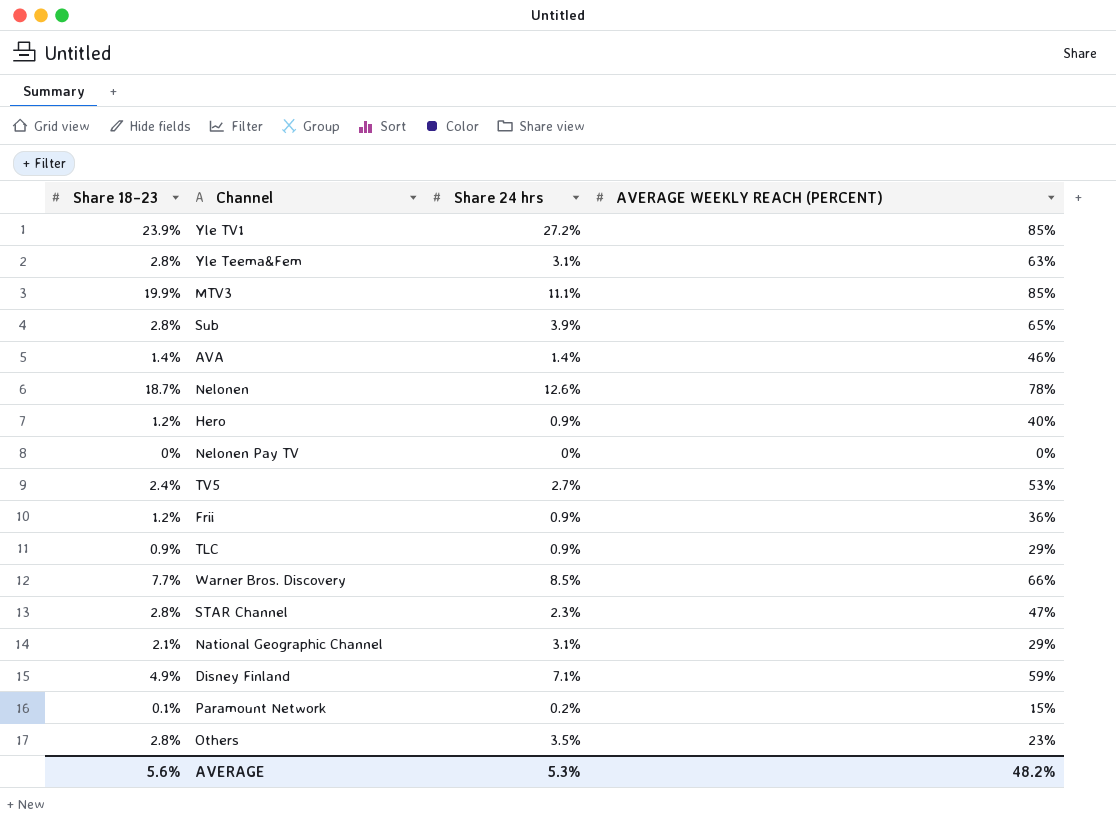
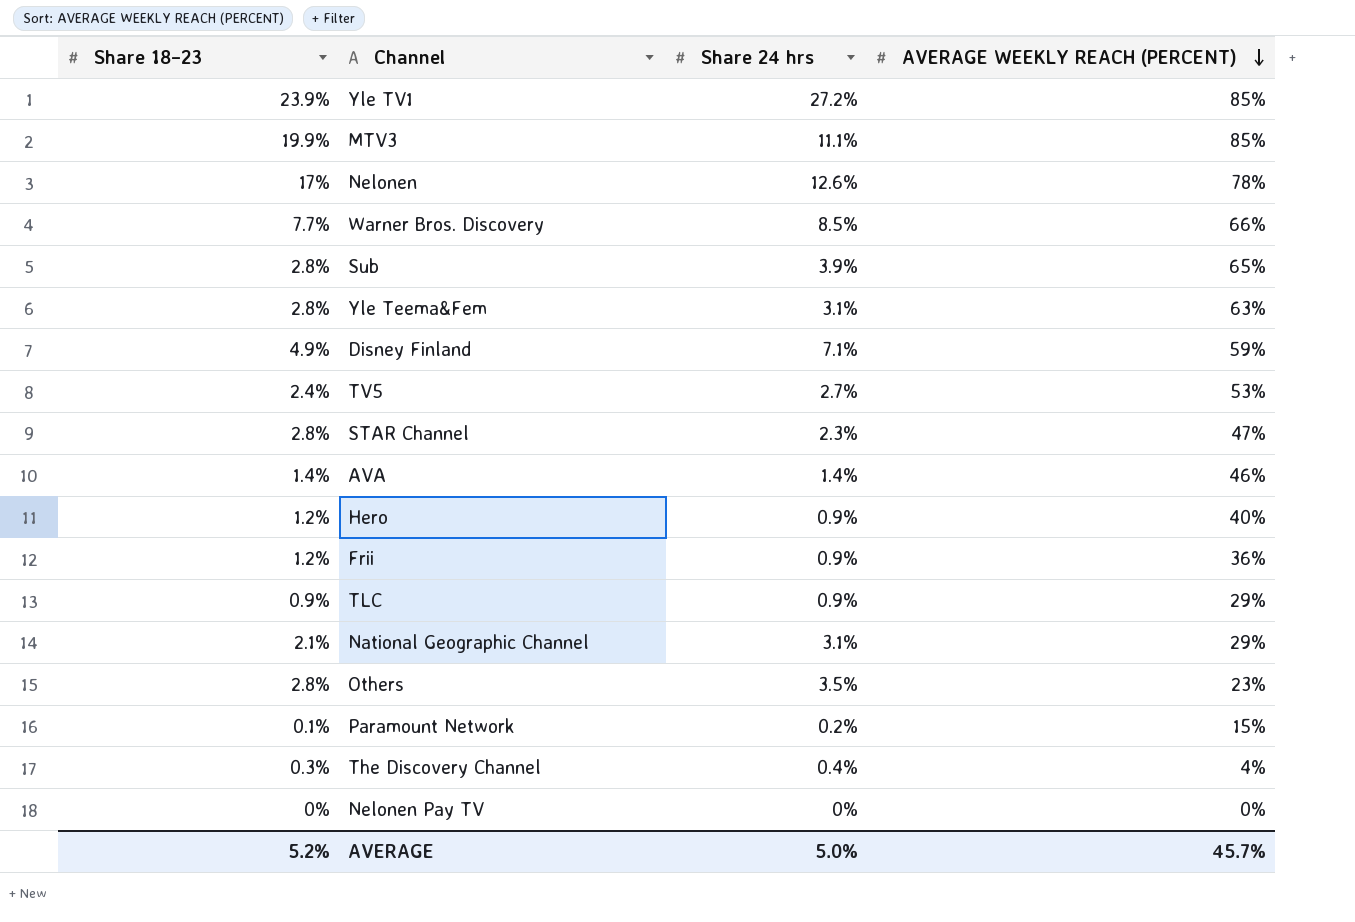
row order: none -> AVERAGE WEEKLY REACH (PERCENT) descending
Nelonen | Share 18–23: 18.7% -> 17%
row The Discovery Channel: none -> 0.3% | 0.4% | 4%
AVERAGE | Share 18–23: 5.6% -> 5.2%
AVERAGE | Share 24 hrs: 5.3% -> 5.0%
AVERAGE | AVERAGE WEEKLY REACH (PERCENT): 48.2% -> 45.7%

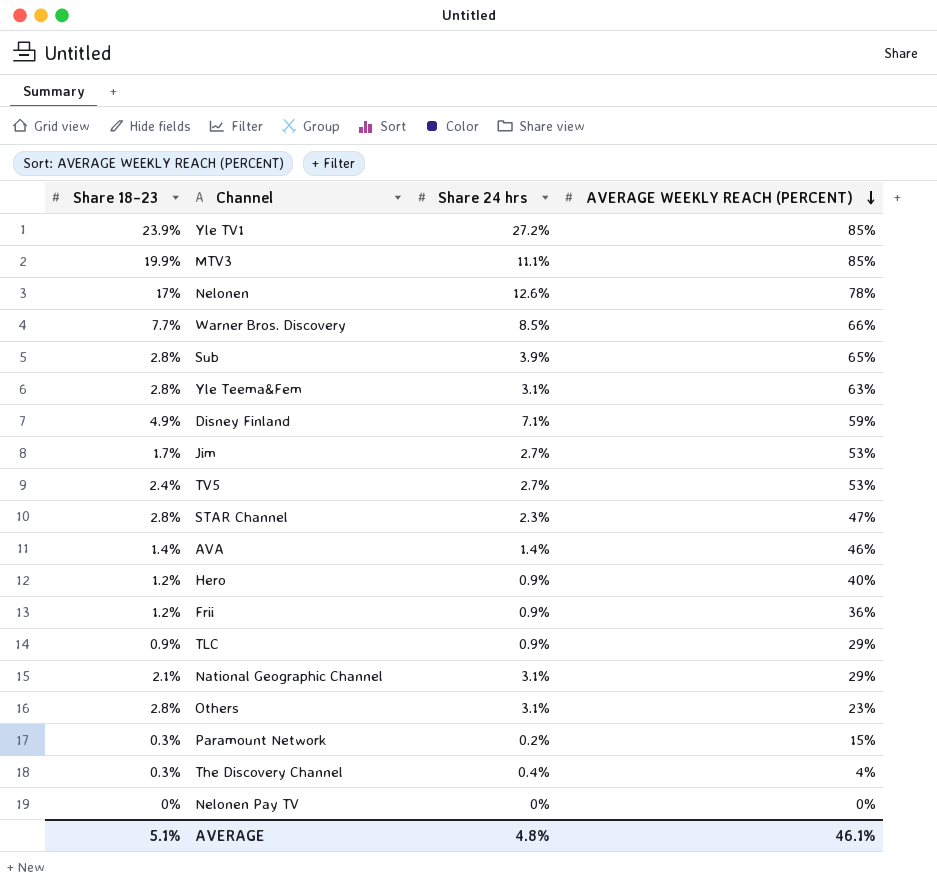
row Jim: none -> 1.7% | 2.7% | 53%
Others | Share 24 hrs: 3.5% -> 3.1%
Paramount Network | Share 18–23: 0.1% -> 0.3%
AVERAGE | Share 18–23: 5.2% -> 5.1%
AVERAGE | Share 24 hrs: 5.0% -> 4.8%
AVERAGE | AVERAGE WEEKLY REACH (PERCENT): 45.7% -> 46.1%

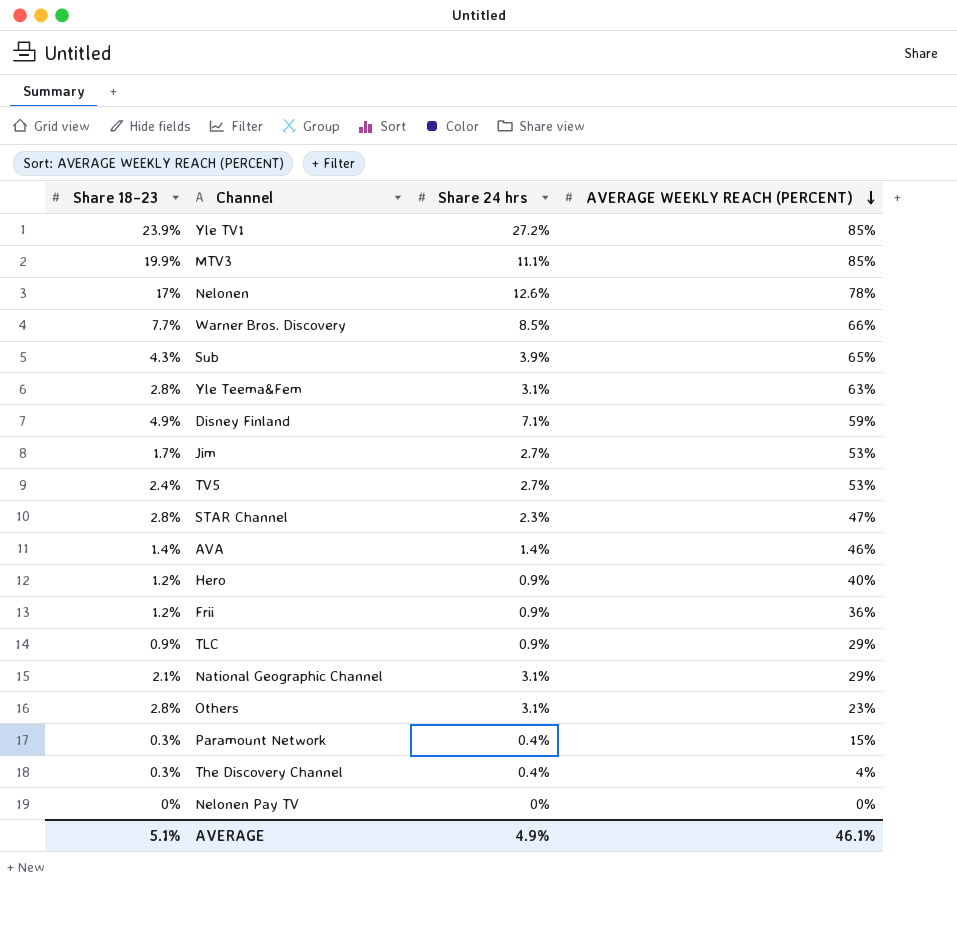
Sub | Share 18–23: 2.8% -> 4.3%
Paramount Network | Share 24 hrs: 0.2% -> 0.4%
AVERAGE | Share 24 hrs: 4.8% -> 4.9%

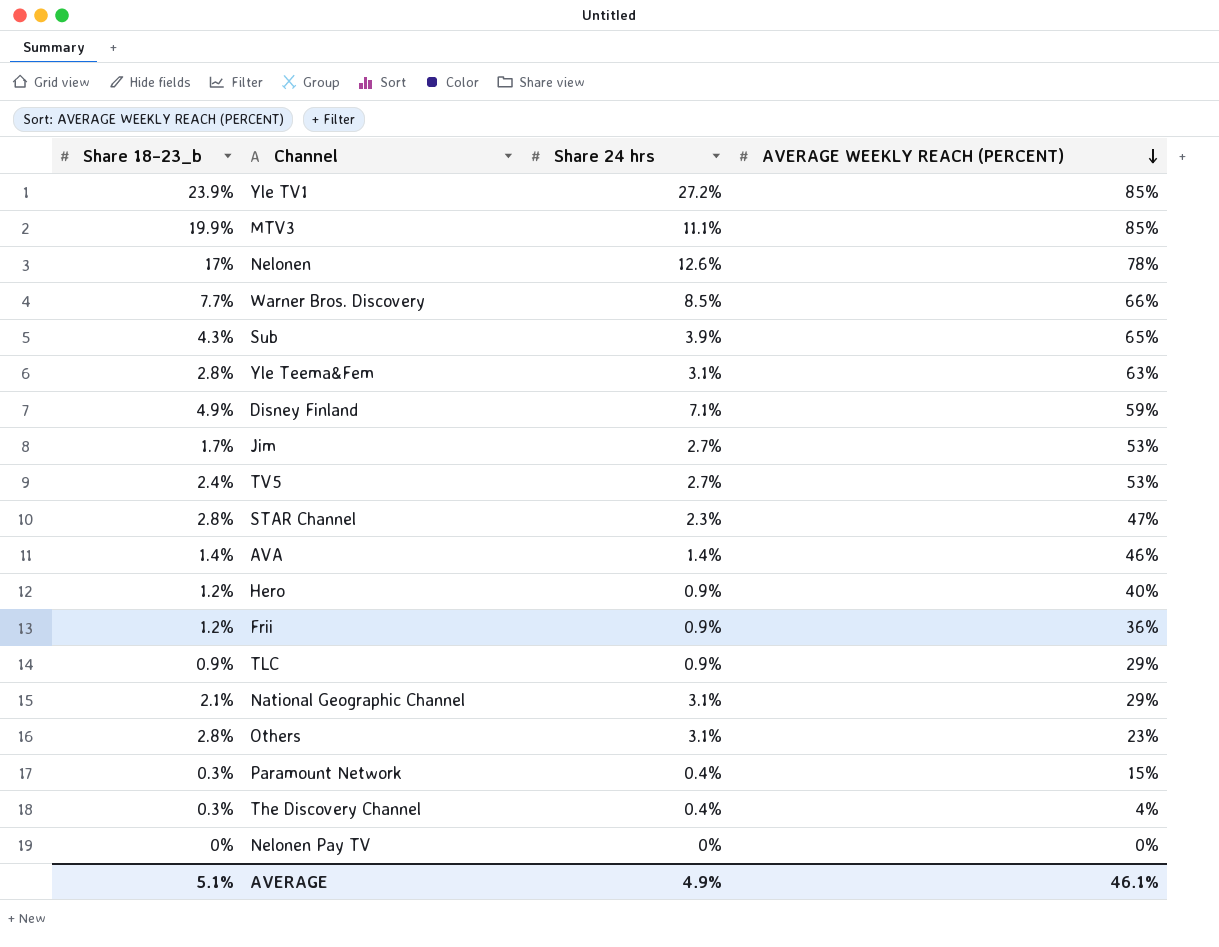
column name: Share 18–23 -> Share 18–23_b

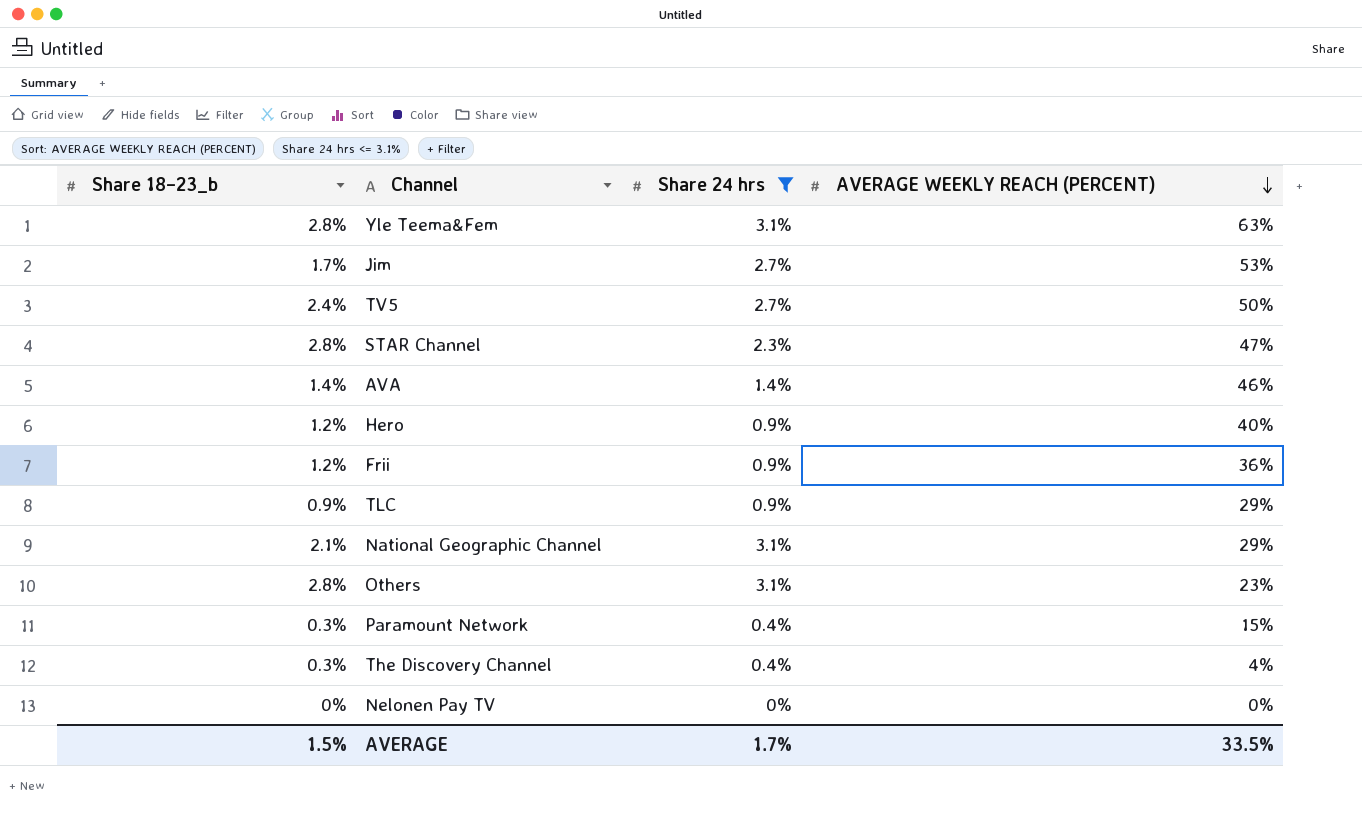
filter: none -> Share 24 hrs <= 3.1%
TV5 | AVERAGE WEEKLY REACH (PERCENT): 53% -> 50%
AVERAGE | Share 18–23_b: 5.1% -> 1.5%
AVERAGE | Share 24 hrs: 4.9% -> 1.7%
AVERAGE | AVERAGE WEEKLY REACH (PERCENT): 46.1% -> 33.5%

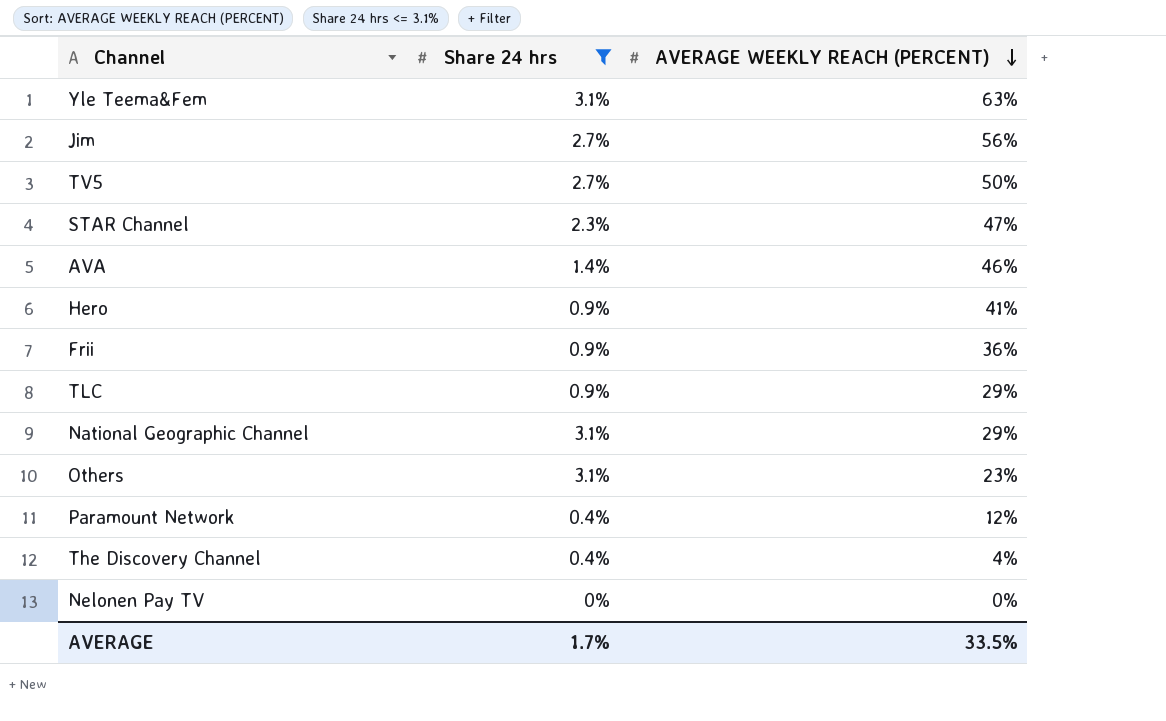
column Share 18–23_b | position: 1 -> none
Jim | AVERAGE WEEKLY REACH (PERCENT): 53% -> 56%
Hero | AVERAGE WEEKLY REACH (PERCENT): 40% -> 41%
Paramount Network | AVERAGE WEEKLY REACH (PERCENT): 15% -> 12%

